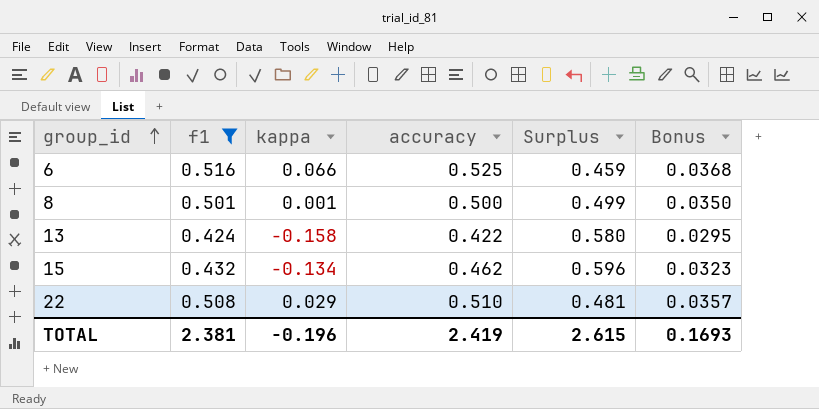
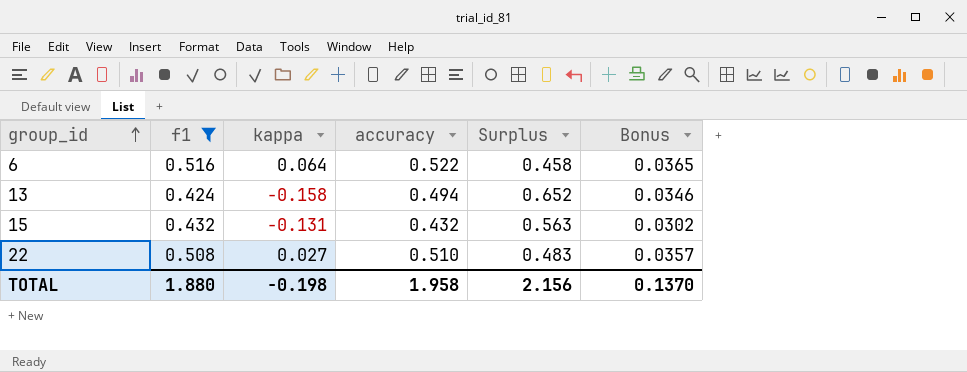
row 8: 0.501 | 0.001 | 0.500 | 0.499 | 0.0350 -> none
6 | kappa: 0.066 -> 0.064
6 | accuracy: 0.525 -> 0.522
6 | Surplus: 0.459 -> 0.458
6 | Bonus: 0.0368 -> 0.0365
13 | accuracy: 0.422 -> 0.494
13 | Surplus: 0.580 -> 0.652
13 | Bonus: 0.0295 -> 0.0346
15 | kappa: -0.134 -> -0.131
15 | accuracy: 0.462 -> 0.432
15 | Surplus: 0.596 -> 0.563
15 | Bonus: 0.0323 -> 0.0302
22 | kappa: 0.029 -> 0.027
22 | Surplus: 0.481 -> 0.483
TOTAL | f1: 2.381 -> 1.880
TOTAL | kappa: -0.196 -> -0.198
TOTAL | accuracy: 2.419 -> 1.958
TOTAL | Surplus: 2.615 -> 2.156
TOTAL | Bonus: 0.1693 -> 0.1370

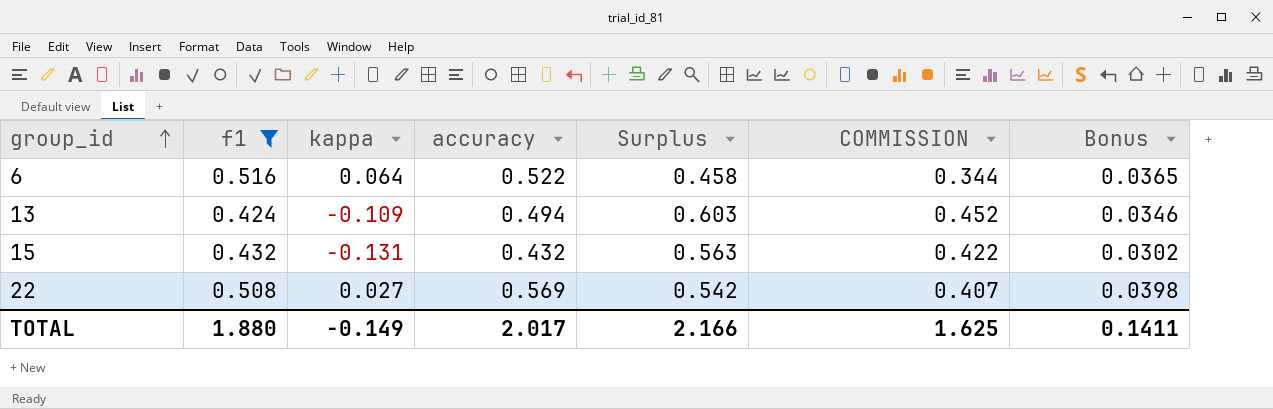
column COMMISSION | formula: none -> [Surplus] * 0.75
13 | kappa: -0.158 -> -0.109
13 | Surplus: 0.652 -> 0.603
22 | accuracy: 0.510 -> 0.569
22 | Surplus: 0.483 -> 0.542
22 | Bonus: 0.0357 -> 0.0398
TOTAL | kappa: -0.198 -> -0.149
TOTAL | accuracy: 1.958 -> 2.017
TOTAL | Surplus: 2.156 -> 2.166
TOTAL | Bonus: 0.1370 -> 0.1411

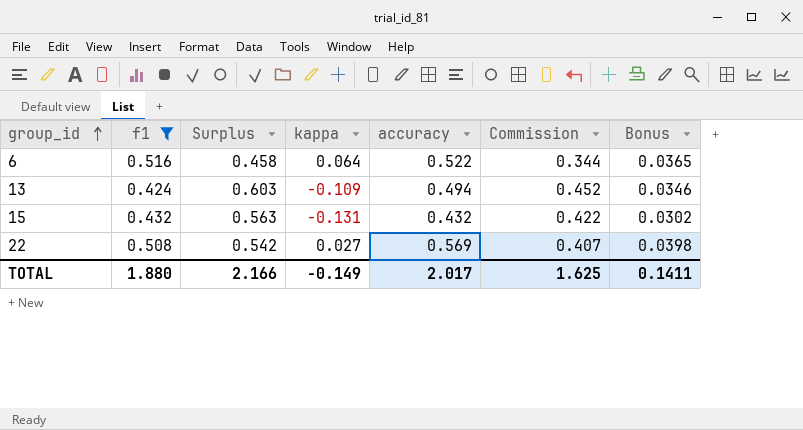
column Surplus | position: 5 -> 3
column name: COMMISSION -> Commission

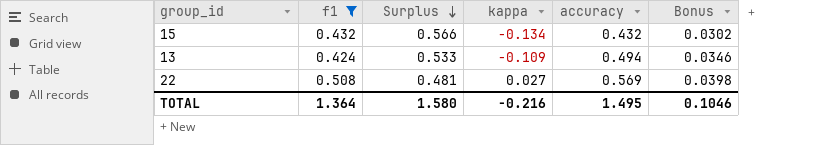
row order: group_id ascending -> Surplus descending
column Commission | formula: [Surplus] * 0.75 -> none
column Surplus | formula: [accuracy] - [kappa] -> [f1] - [kappa]
row 6: 0.516 | 0.458 | 0.064 | 0.522 | 0.344 | 0.0365 -> none
15 | kappa: -0.131 -> -0.134
TOTAL | f1: 1.880 -> 1.364
TOTAL | Surplus: 2.166 -> 1.580
TOTAL | kappa: -0.149 -> -0.216
TOTAL | accuracy: 2.017 -> 1.495
TOTAL | Bonus: 0.1411 -> 0.1046

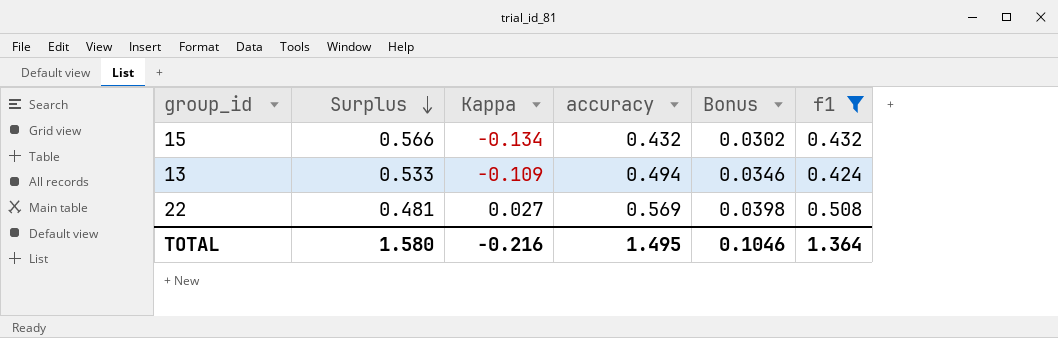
column name: kappa -> Kappa
column f1 | position: 2 -> 6

